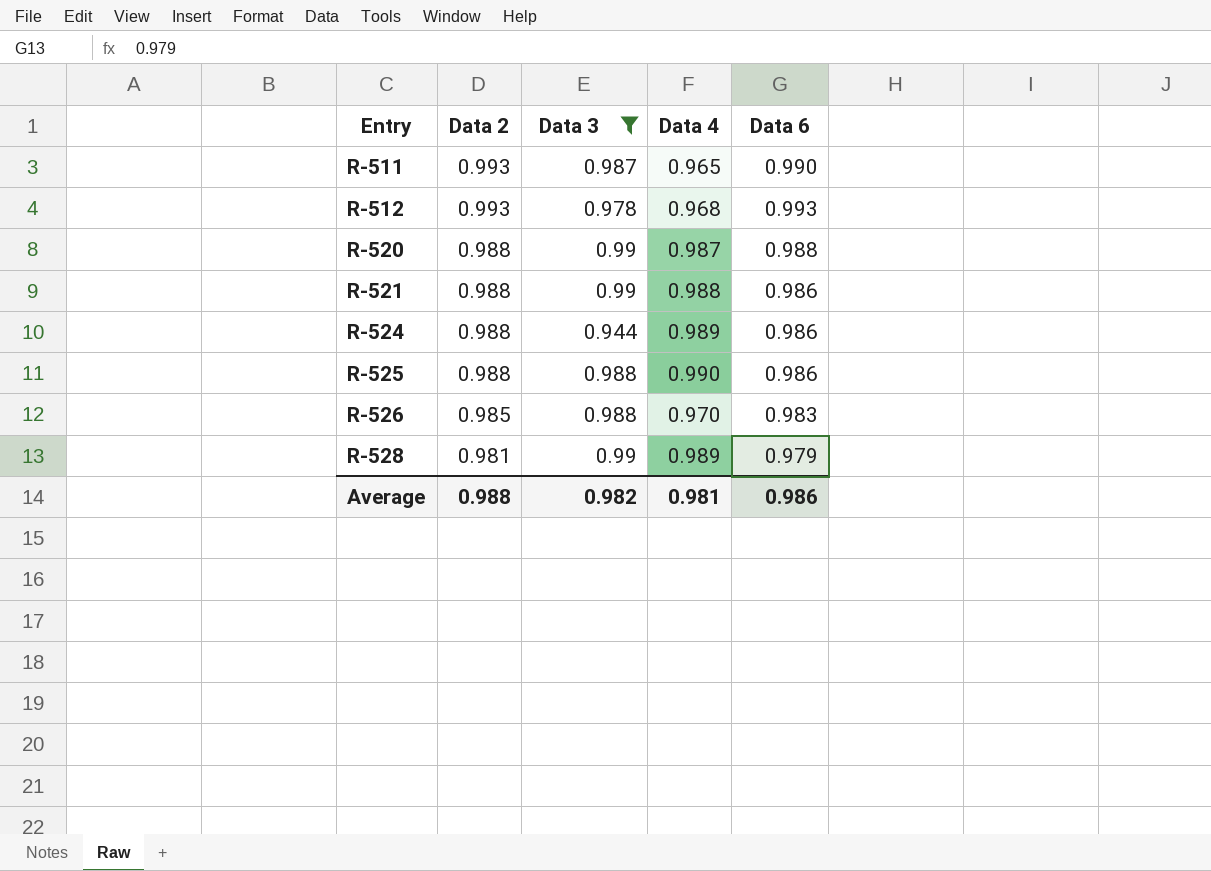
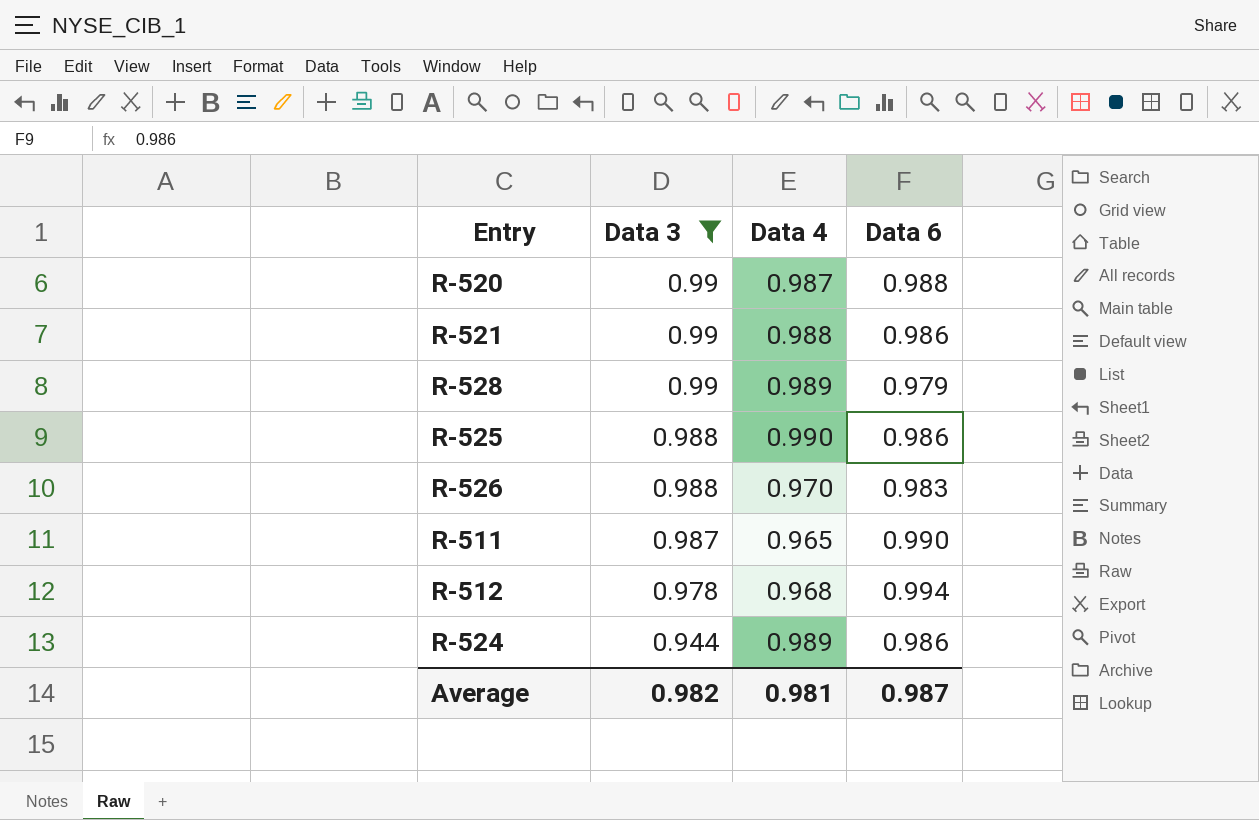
row order: Entry ascending -> Data 3 descending
column Data 2 | position: 2 -> none
R-512 | Data 6: 0.993 -> 0.994
Average | Data 6: 0.986 -> 0.987

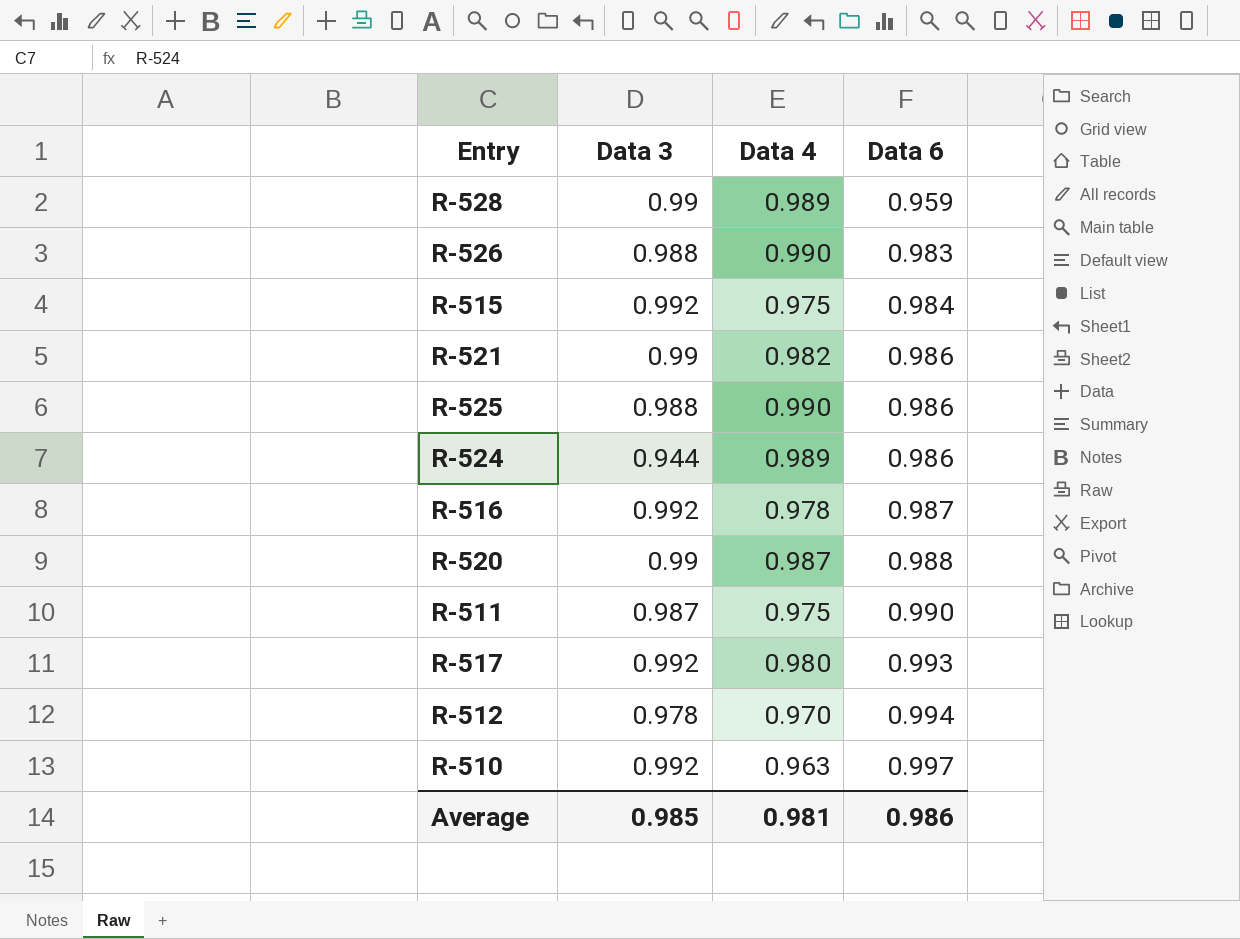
filter: Data 3 != 0.992 -> none
row order: Data 3 descending -> Data 6 ascending
R-528 | Data 6: 0.979 -> 0.959
R-526 | Data 4: 0.970 -> 0.990
R-521 | Data 4: 0.988 -> 0.982
R-511 | Data 4: 0.965 -> 0.975
R-512 | Data 4: 0.968 -> 0.970
Average | Data 3: 0.982 -> 0.985
Average | Data 6: 0.987 -> 0.986

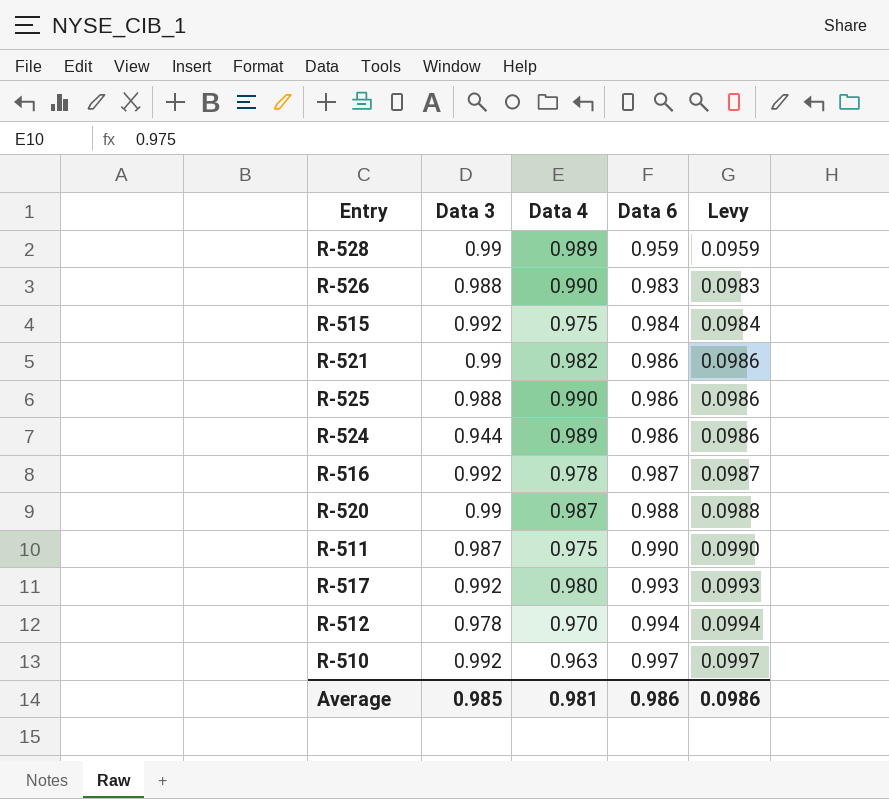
column Levy | formula: none -> [Data 6] * 0.1

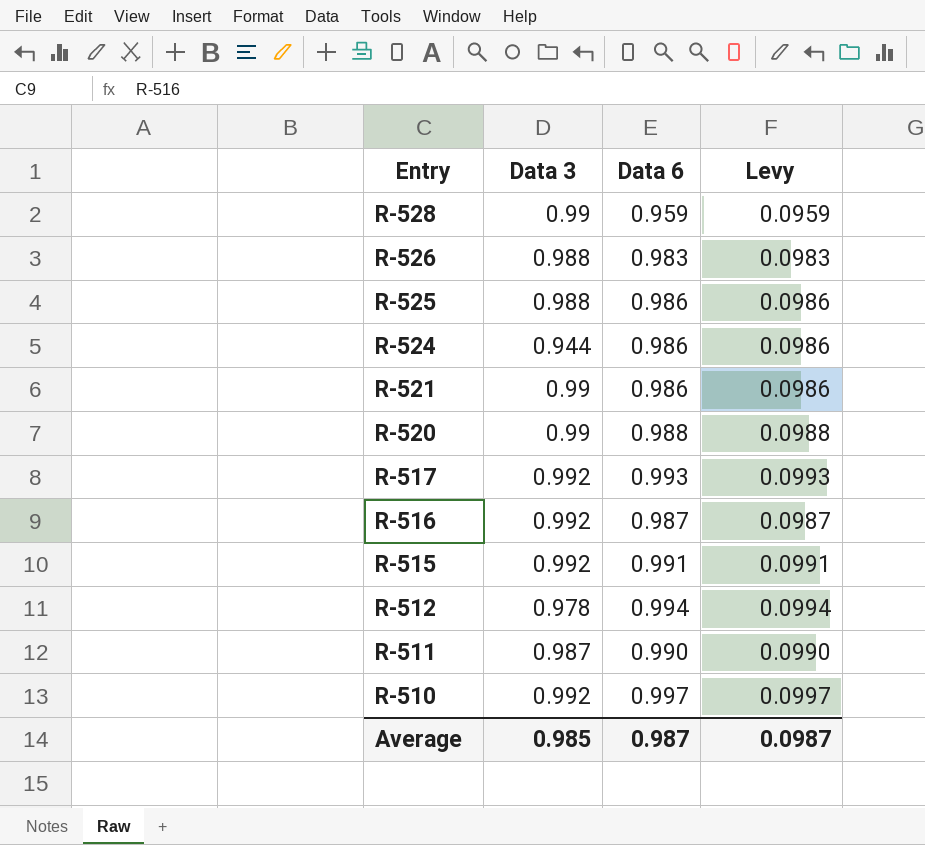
row order: Data 6 ascending -> Entry descending
column Data 4 | position: 3 -> none
R-515 | Data 6: 0.984 -> 0.991
R-515 | Levy: 0.0984 -> 0.0991
Average | Data 6: 0.986 -> 0.987
Average | Levy: 0.0986 -> 0.0987

